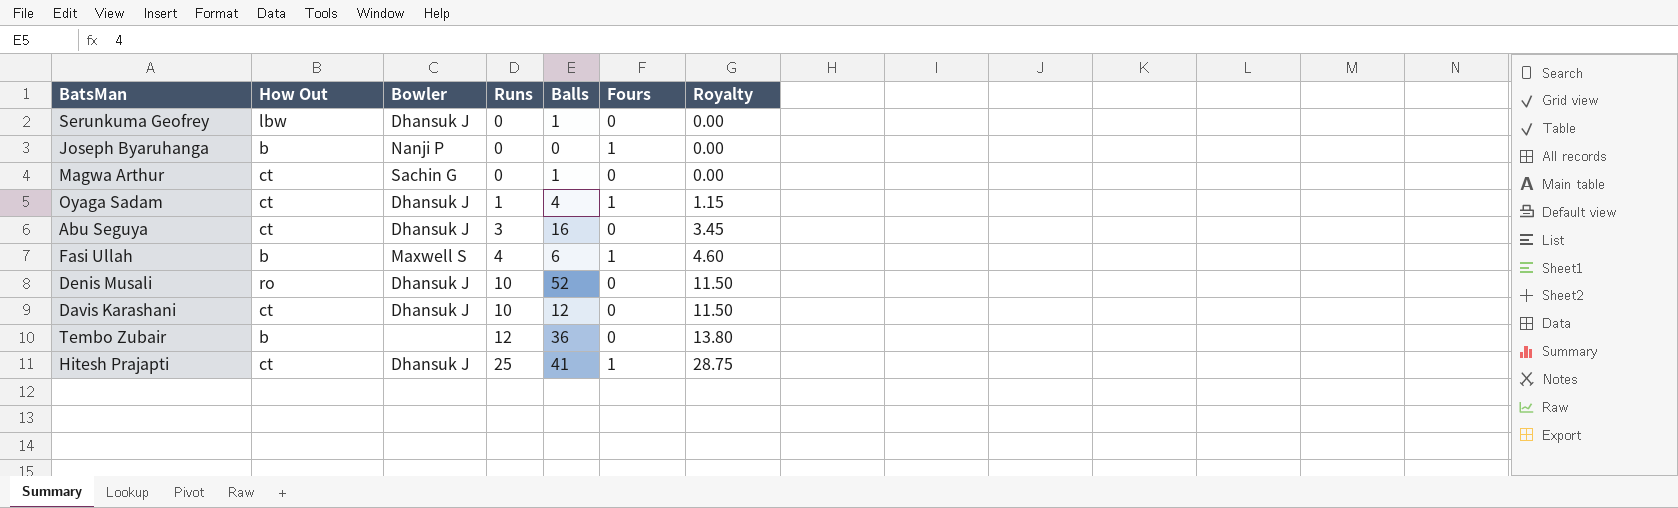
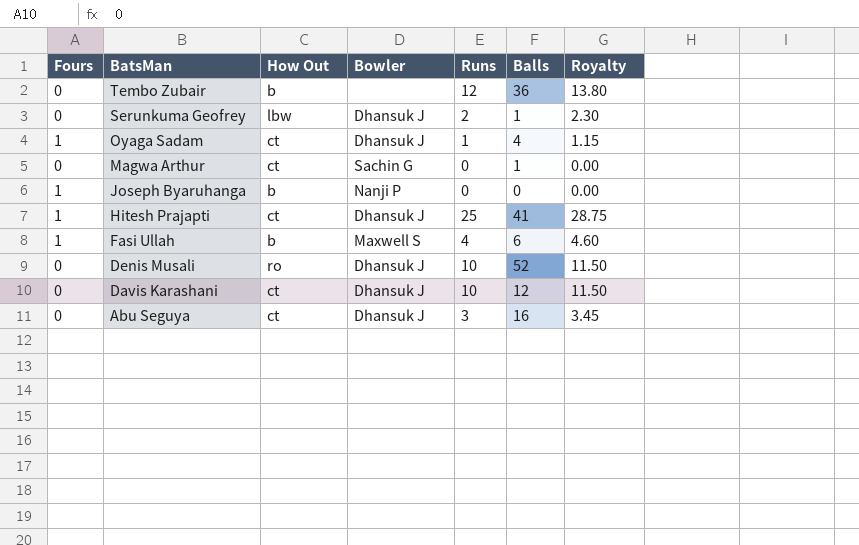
row order: Runs ascending -> BatsMan descending
column Fours | position: 6 -> 1
Serunkuma Geofrey | Runs: 0 -> 2
Serunkuma Geofrey | Royalty: 0.00 -> 2.30

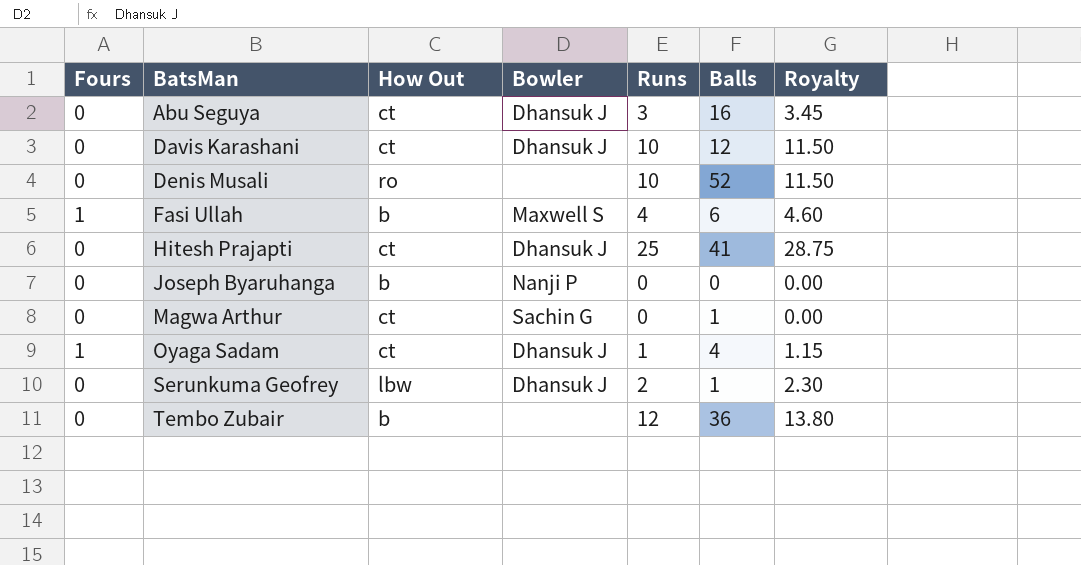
row order: BatsMan descending -> BatsMan ascending
Denis Musali | Bowler: Dhansuk J -> none
Hitesh Prajapti | Fours: 1 -> 0
Joseph Byaruhanga | Fours: 1 -> 0

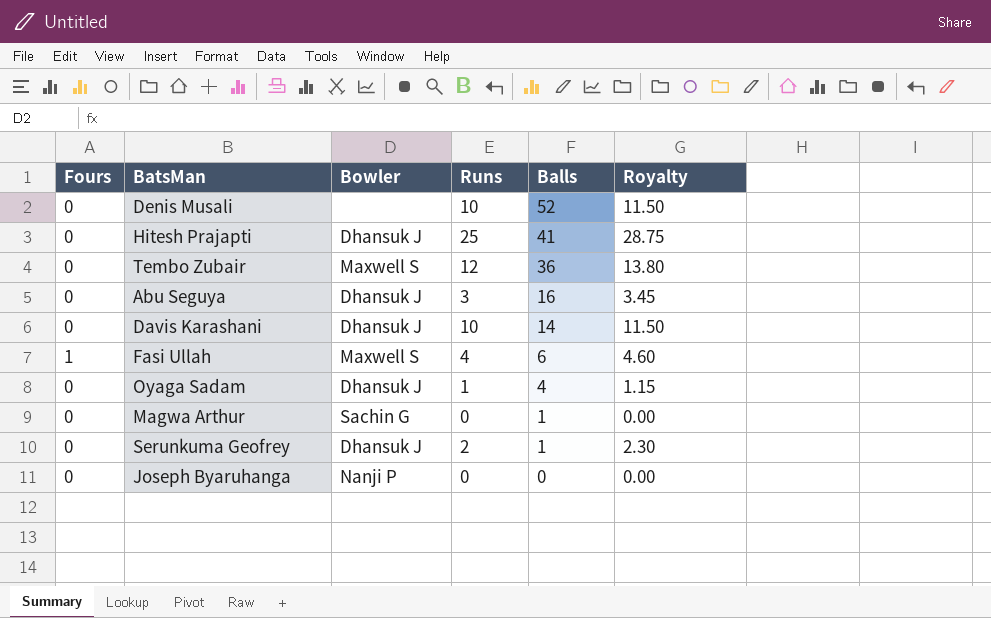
row order: BatsMan ascending -> Balls descending
column How Out | position: 3 -> none
Tembo Zubair | Bowler: none -> Maxwell S
Davis Karashani | Balls: 12 -> 14
Oyaga Sadam | Fours: 1 -> 0

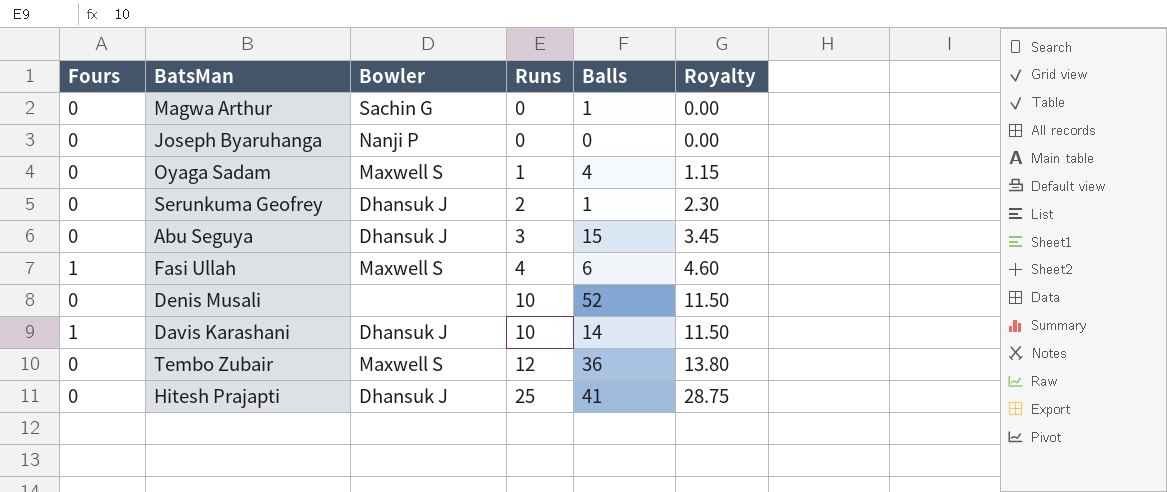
row order: Balls descending -> Runs ascending
Oyaga Sadam | Bowler: Dhansuk J -> Maxwell S
Abu Seguya | Balls: 16 -> 15
Davis Karashani | Fours: 0 -> 1

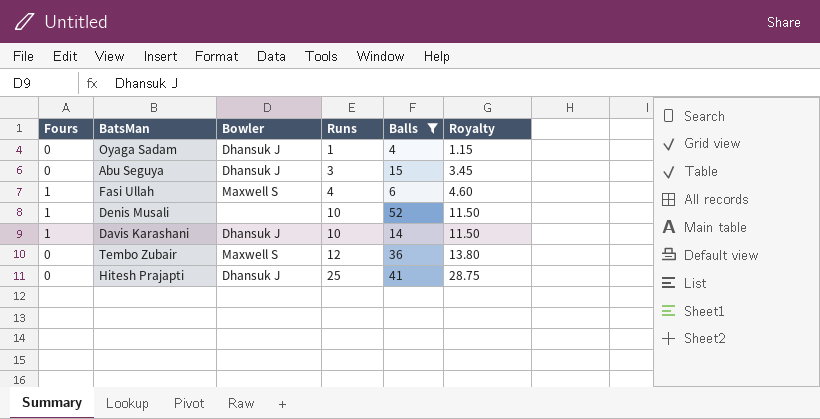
filter: none -> Balls >= 4
Oyaga Sadam | Bowler: Maxwell S -> Dhansuk J
Denis Musali | Fours: 0 -> 1

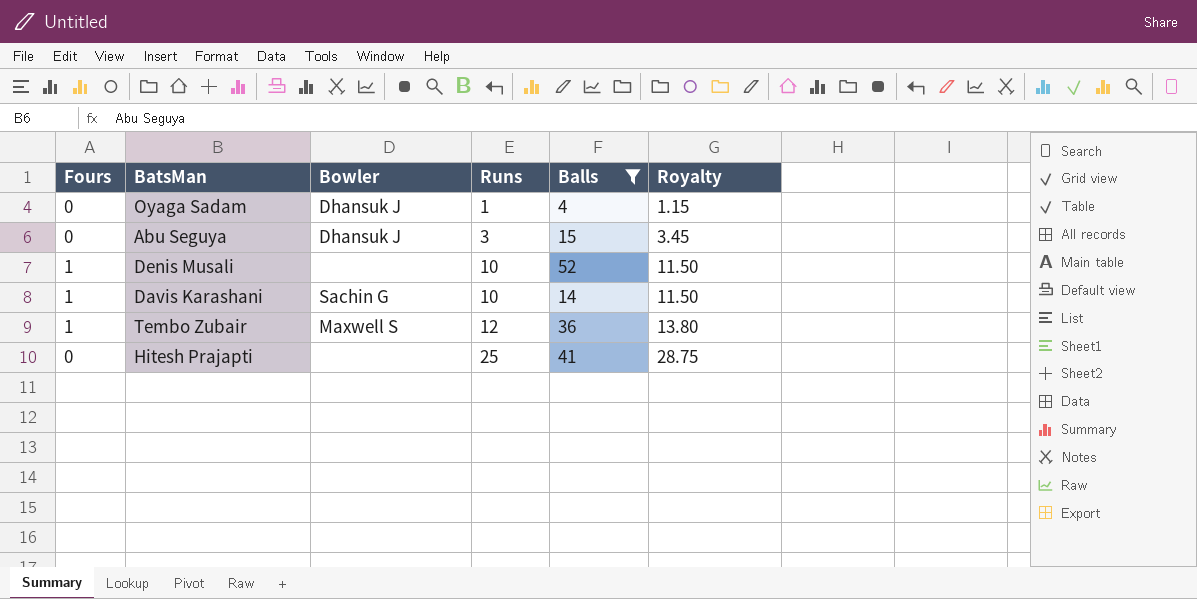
row Fasi Ullah: 1 | Maxwell S | 4 | 6 | 4.60 -> none
Davis Karashani | Bowler: Dhansuk J -> Sachin G
Tembo Zubair | Fours: 0 -> 1
Hitesh Prajapti | Bowler: Dhansuk J -> none

